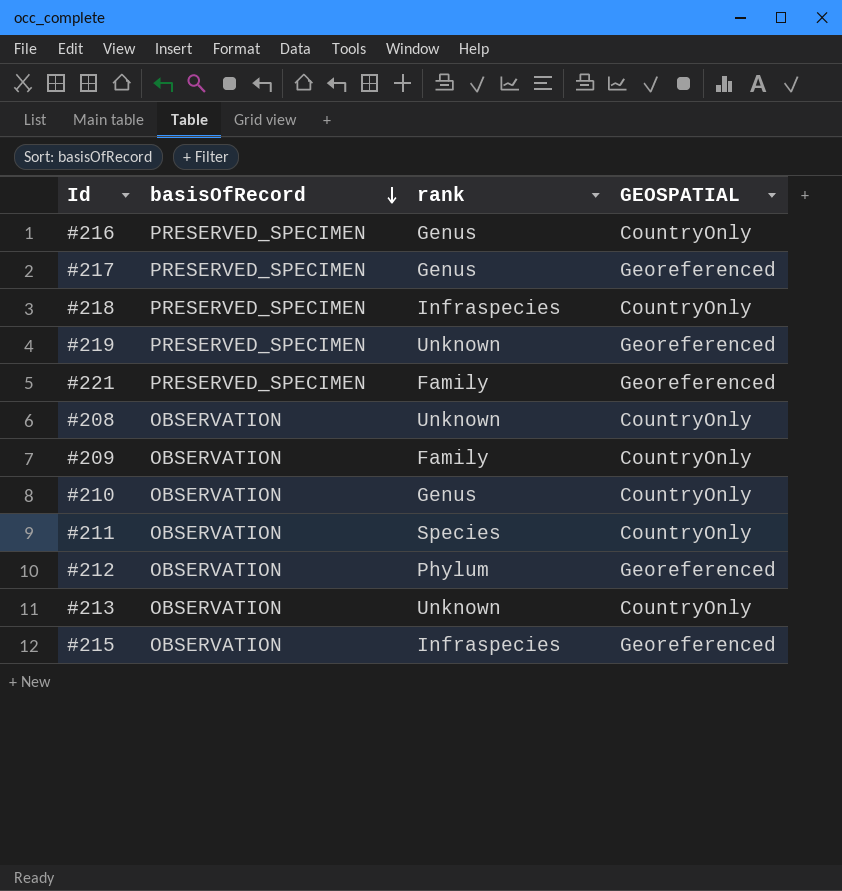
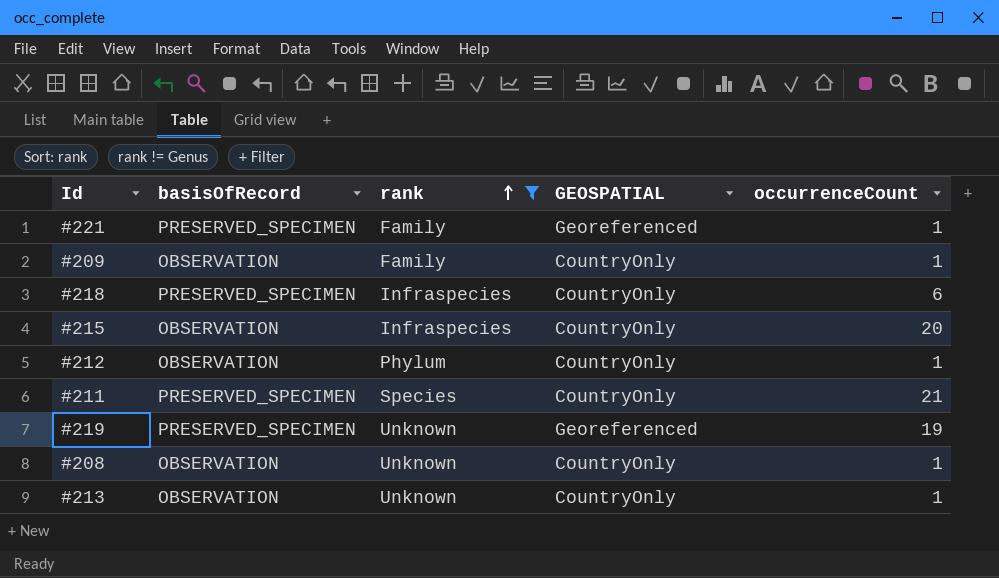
filter: none -> rank != Genus
row order: basisOfRecord descending -> rank ascending
column occurrenceCount | position: none -> 5
#215 | GEOSPATIAL: Georeferenced -> CountryOnly
#212 | GEOSPATIAL: Georeferenced -> CountryOnly
#211 | basisOfRecord: OBSERVATION -> PRESERVED_SPECIMEN

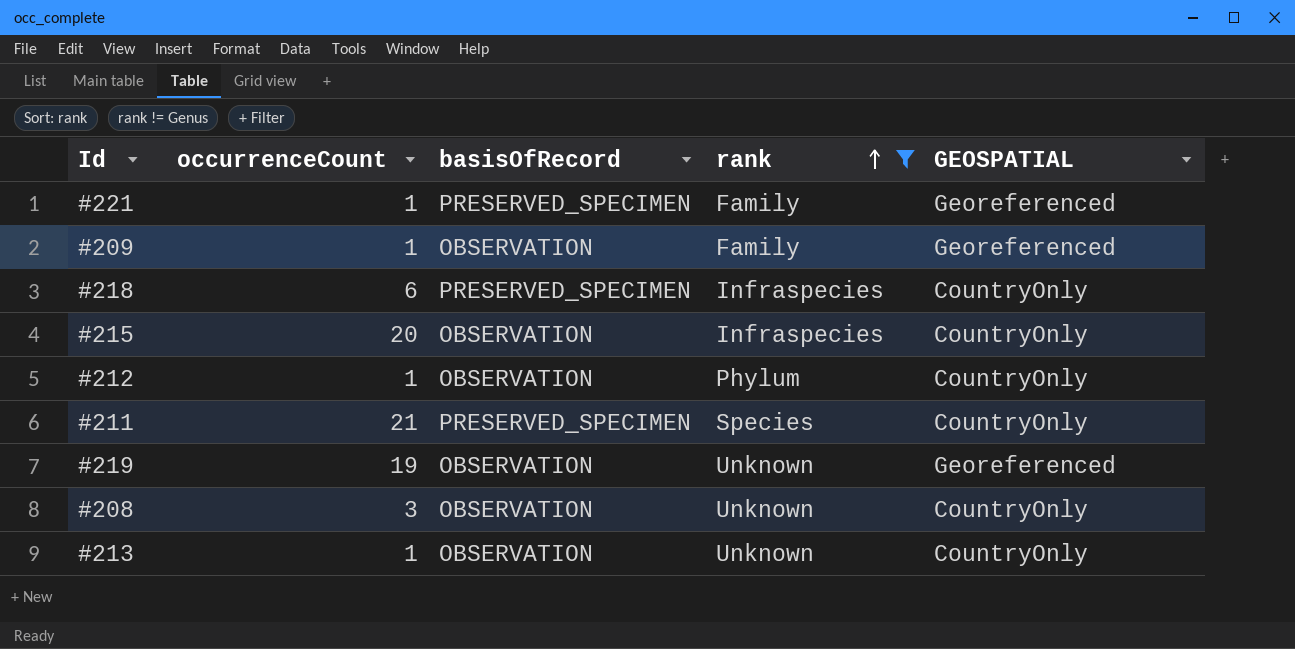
column occurrenceCount | position: 5 -> 2
#209 | GEOSPATIAL: CountryOnly -> Georeferenced
#219 | basisOfRecord: PRESERVED_SPECIMEN -> OBSERVATION
#208 | occurrenceCount: 1 -> 3

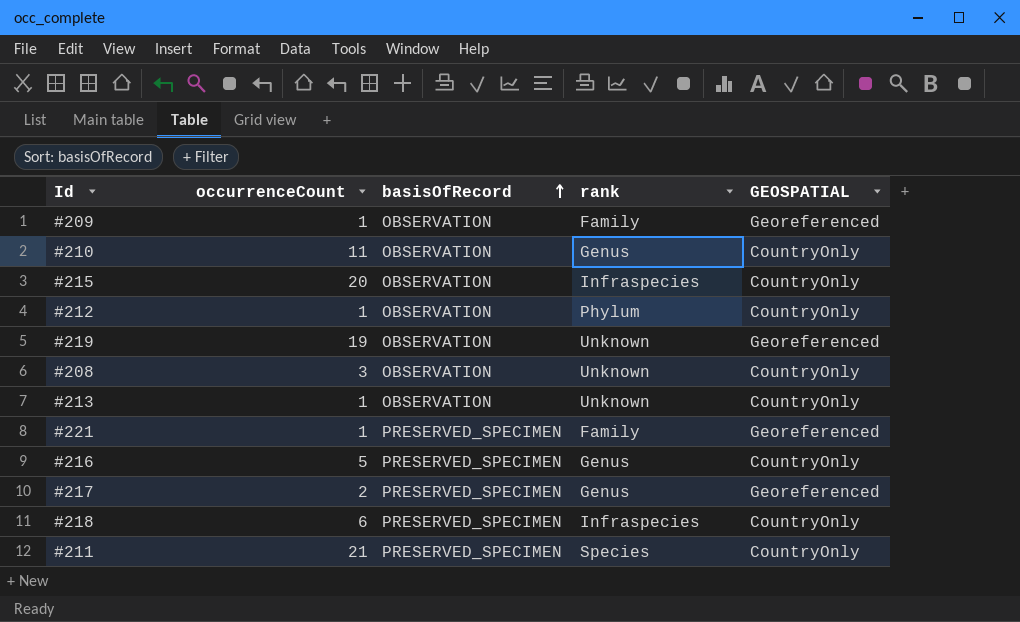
filter: rank != Genus -> none
row order: rank ascending -> basisOfRecord ascending

